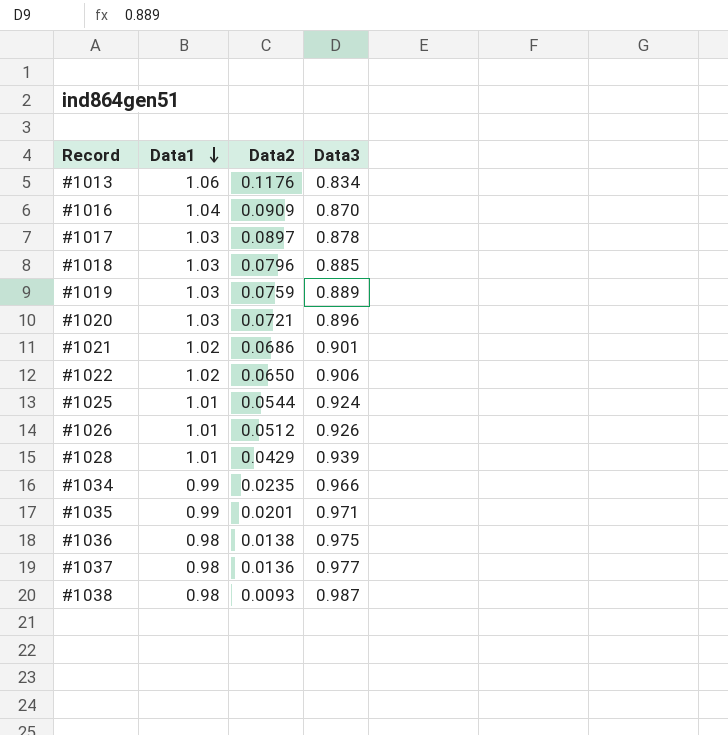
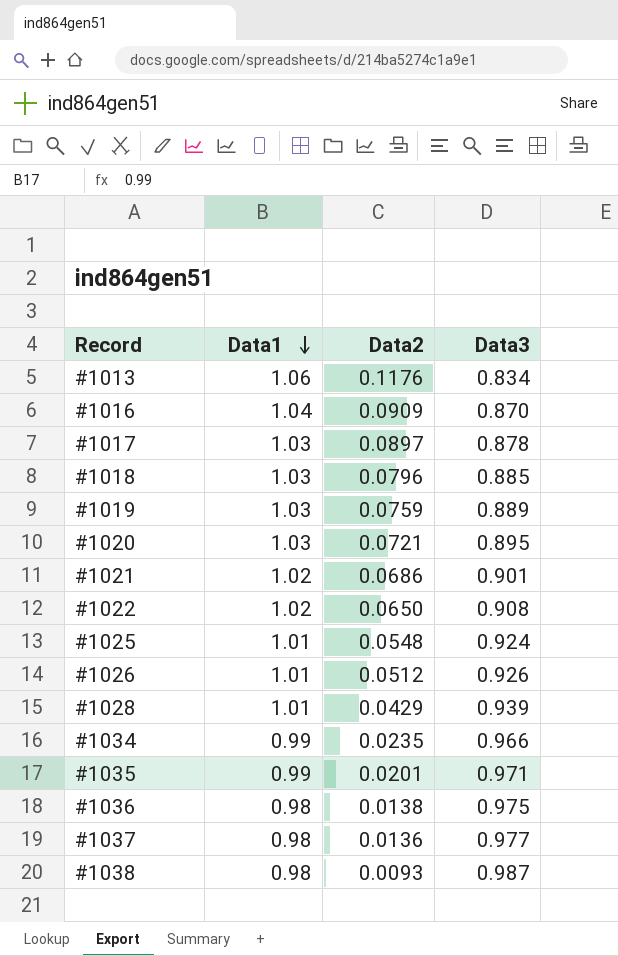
#1020 | Data3: 0.896 -> 0.895
#1022 | Data3: 0.906 -> 0.908
#1025 | Data2: 0.0544 -> 0.0548

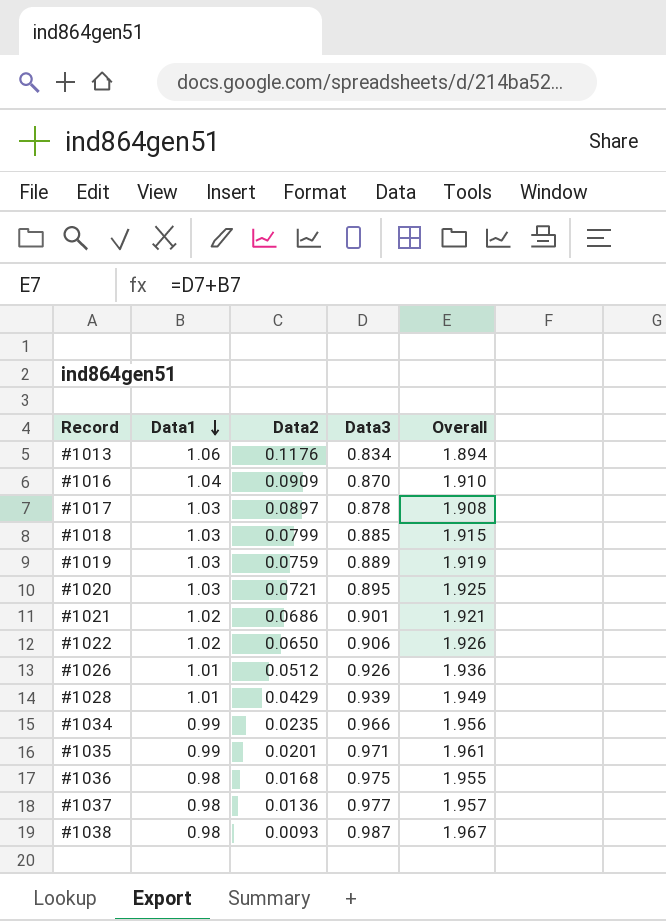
column Overall | formula: none -> [Data1] + [Data3]
row #1025: 1.01 | 0.0548 | 0.924 -> none
#1018 | Data2: 0.0796 -> 0.0799
#1022 | Data3: 0.908 -> 0.906
#1036 | Data2: 0.0138 -> 0.0168

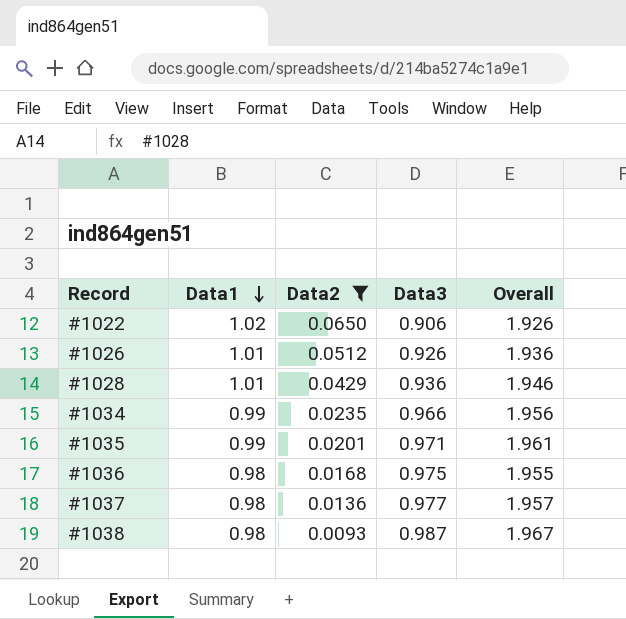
filter: none -> Data2 <= 0.0650
#1028 | Data3: 0.939 -> 0.936
#1028 | Overall: 1.949 -> 1.946

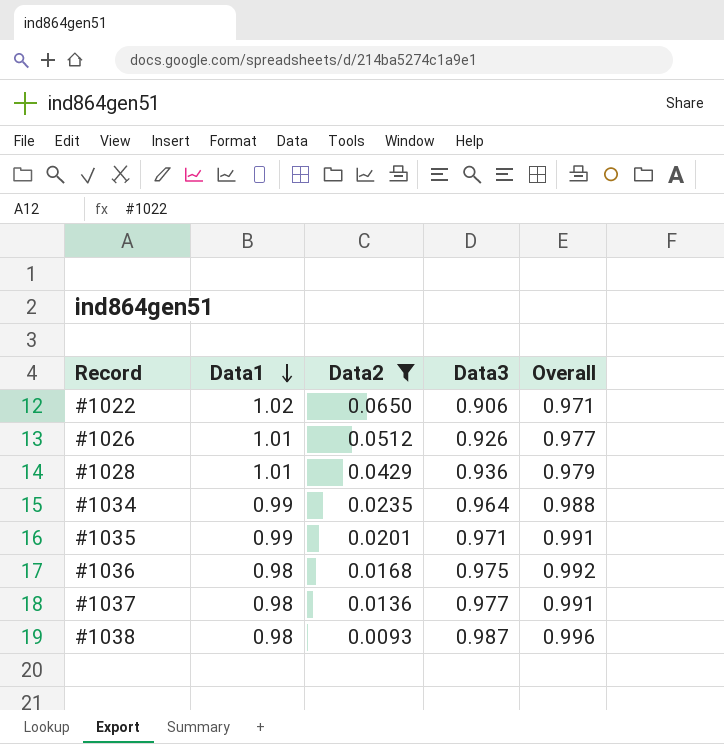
column Overall | formula: [Data1] + [Data3] -> [Data2] + [Data3]
#1034 | Data3: 0.966 -> 0.964

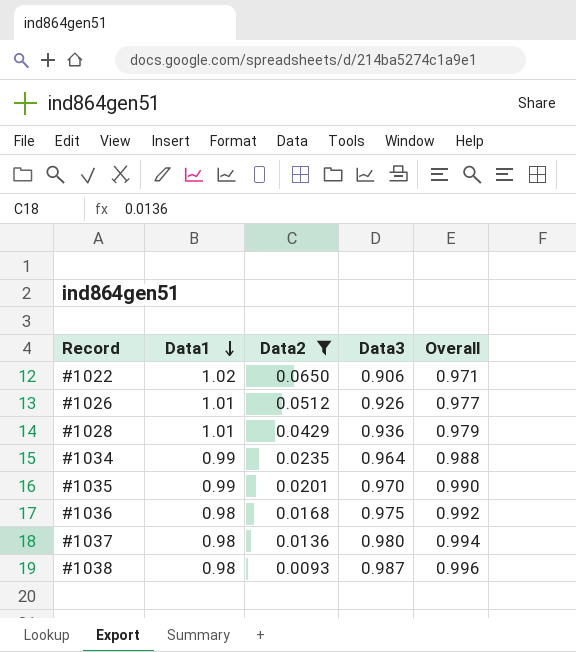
#1035 | Data3: 0.971 -> 0.970
#1035 | Overall: 0.991 -> 0.990
#1037 | Data3: 0.977 -> 0.980
#1037 | Overall: 0.991 -> 0.994

